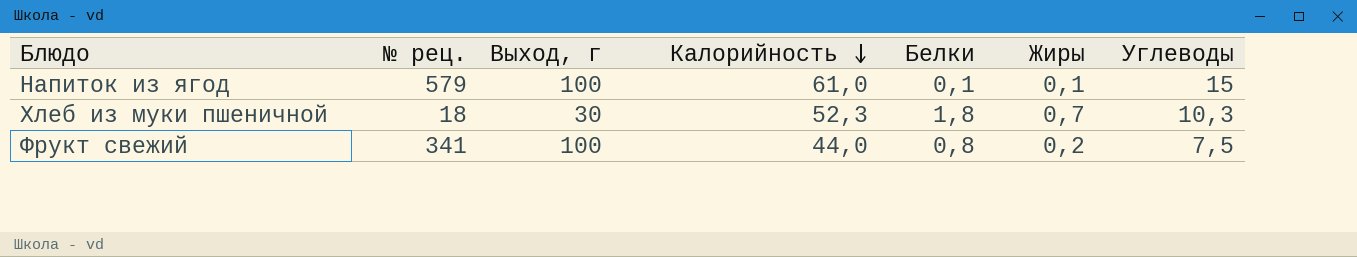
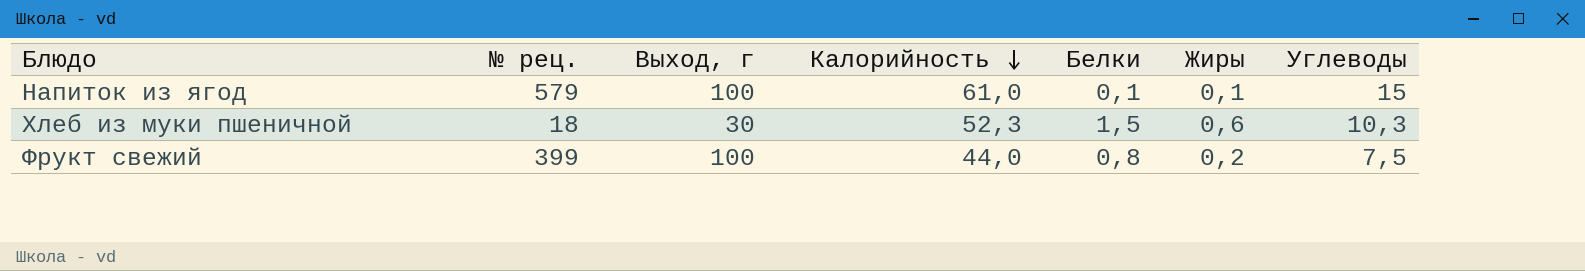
Хлеб из муки пшеничной | Белки: 1,8 -> 1,5
Хлеб из муки пшеничной | Жиры: 0,7 -> 0,6
Фрукт свежий | № рец.: 341 -> 399

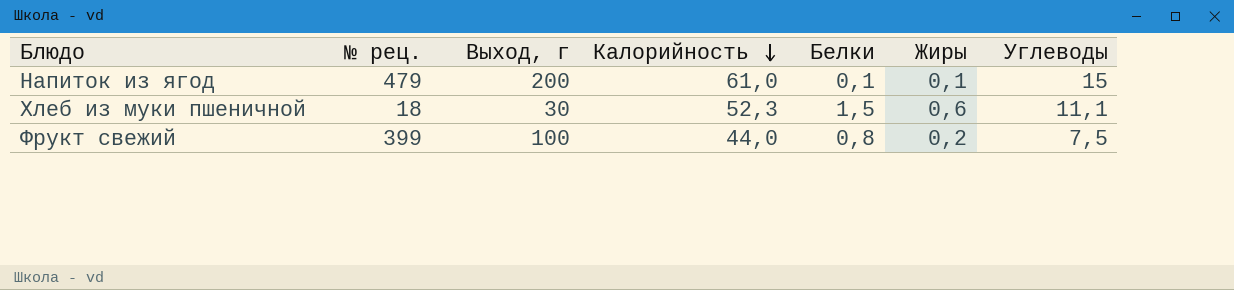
Напиток из ягод | № рец.: 579 -> 479
Напиток из ягод | Выход, г: 100 -> 200
Хлеб из муки пшеничной | Углеводы: 10,3 -> 11,1

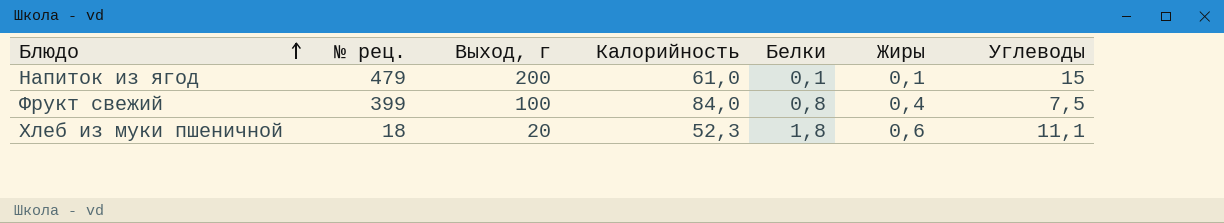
row order: Калорийность descending -> Блюдо ascending
Фрукт свежий | Калорийность: 44,0 -> 84,0
Фрукт свежий | Жиры: 0,2 -> 0,4
Хлеб из муки пшеничной | Выход, г: 30 -> 20
Хлеб из муки пшеничной | Белки: 1,5 -> 1,8

